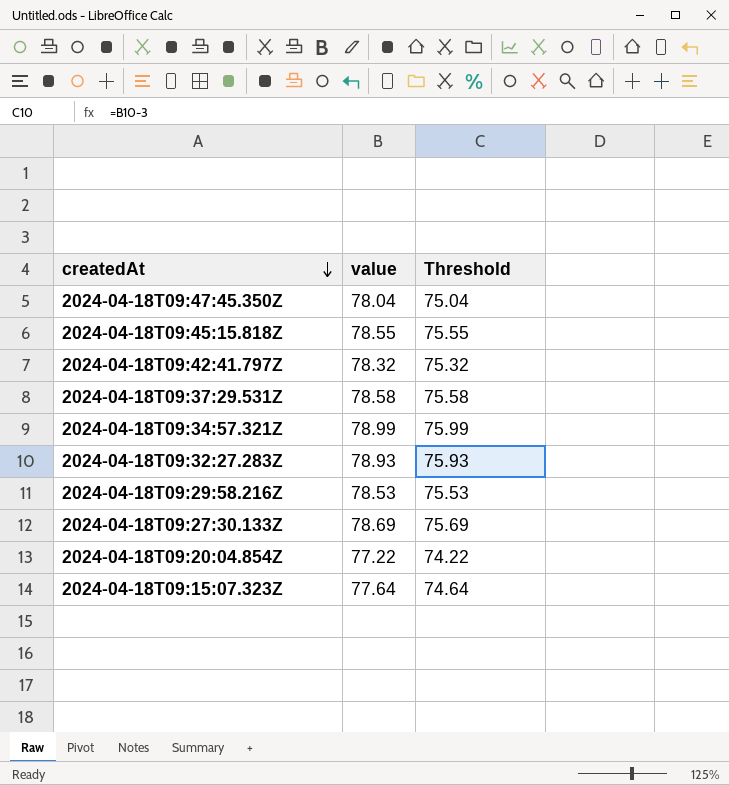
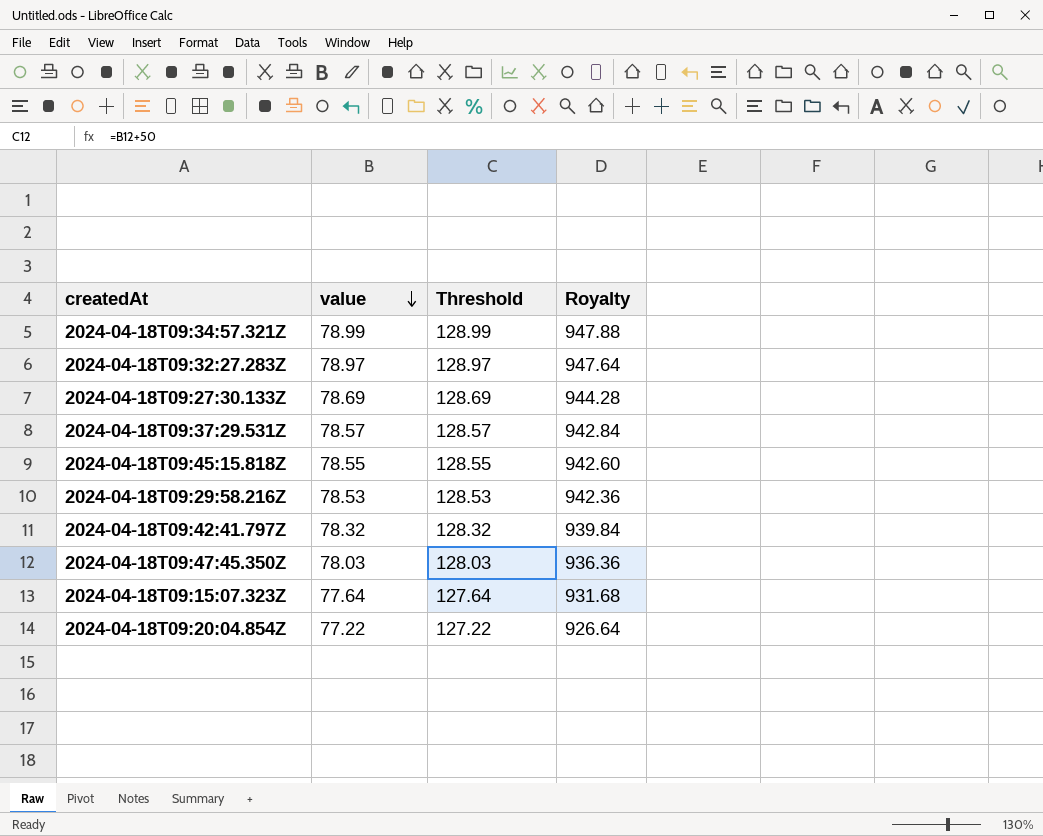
row order: createdAt descending -> value descending
column Threshold | formula: [value] - 3 -> [value] + 50
column Royalty | formula: none -> [value] * 12
2024-04-18T09:32:27.283Z | value: 78.93 -> 78.97
2024-04-18T09:37:29.531Z | value: 78.58 -> 78.57
2024-04-18T09:47:45.350Z | value: 78.04 -> 78.03

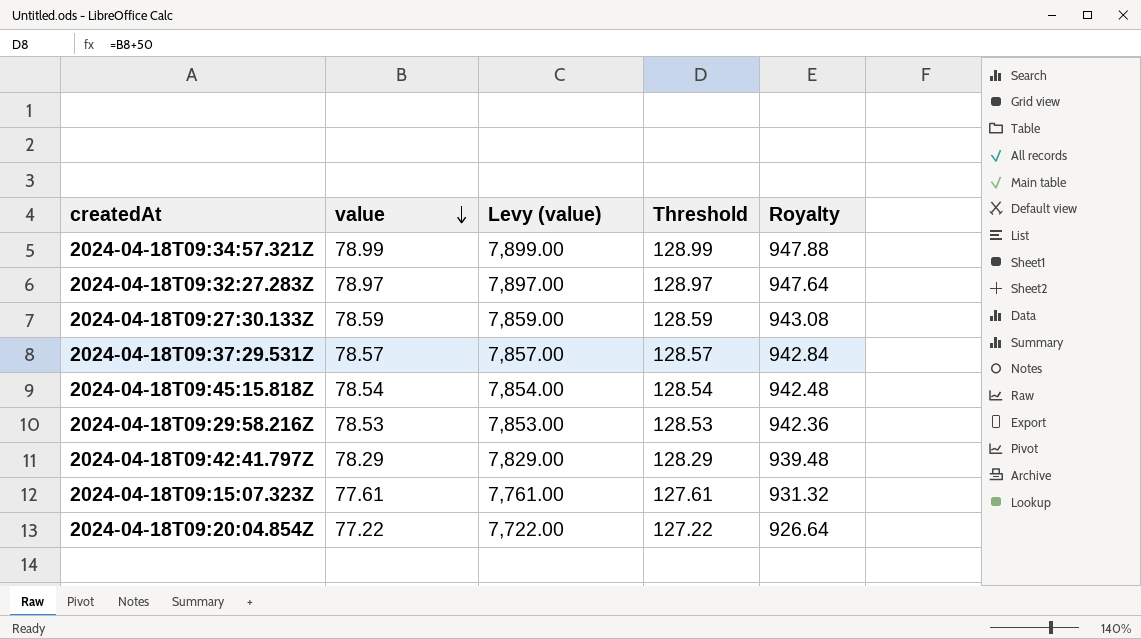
column Levy (value) | formula: none -> [value] * 100
row 2024-04-18T09:47:45.350Z: 78.03 | 128.03 | 936.36 -> none
2024-04-18T09:27:30.133Z | value: 78.69 -> 78.59
2024-04-18T09:27:30.133Z | Threshold: 128.69 -> 128.59
2024-04-18T09:27:30.133Z | Royalty: 944.28 -> 943.08
2024-04-18T09:45:15.818Z | value: 78.55 -> 78.54
2024-04-18T09:45:15.818Z | Threshold: 128.55 -> 128.54
2024-04-18T09:45:15.818Z | Royalty: 942.60 -> 942.48
2024-04-18T09:42:41.797Z | value: 78.32 -> 78.29
2024-04-18T09:42:41.797Z | Threshold: 128.32 -> 128.29
2024-04-18T09:42:41.797Z | Royalty: 939.84 -> 939.48
2024-04-18T09:15:07.323Z | value: 77.64 -> 77.61
2024-04-18T09:15:07.323Z | Threshold: 127.64 -> 127.61
2024-04-18T09:15:07.323Z | Royalty: 931.68 -> 931.32

